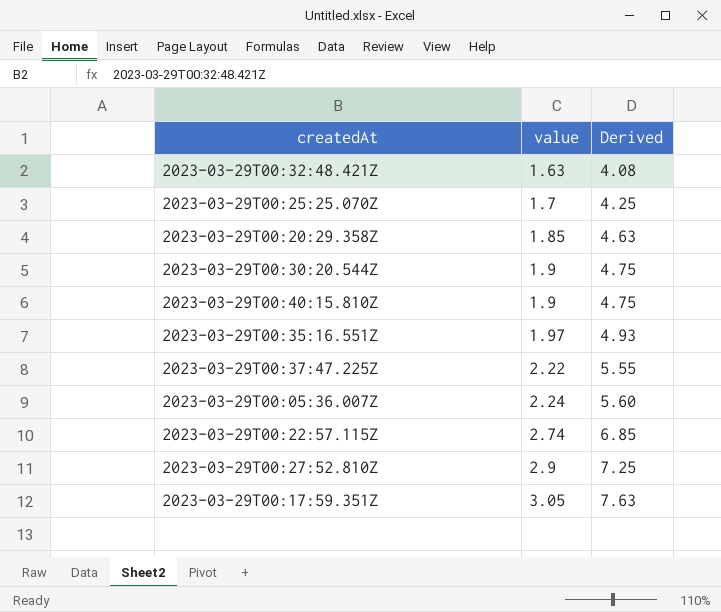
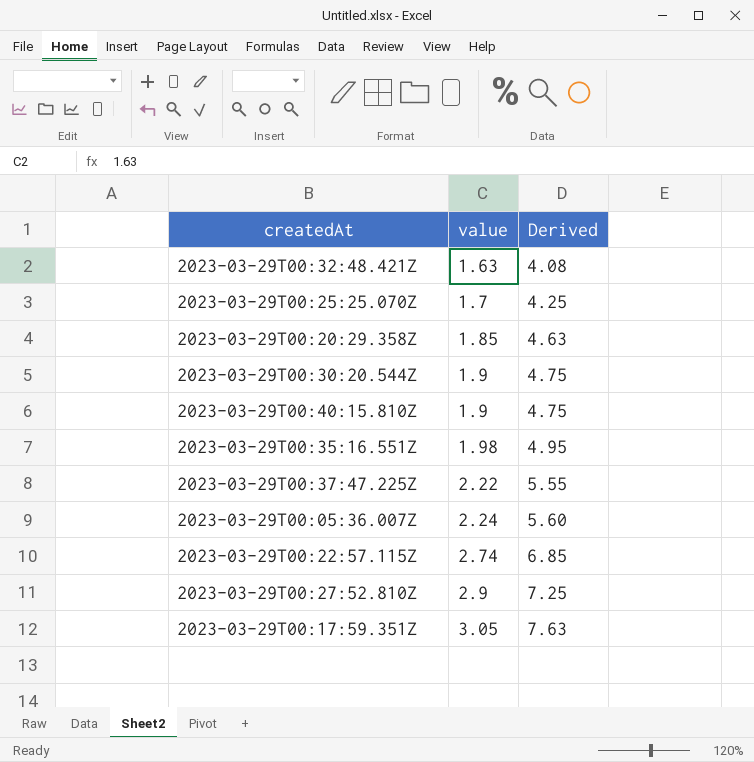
2023-03-29T00:35:16.551Z | value: 1.97 -> 1.98
2023-03-29T00:35:16.551Z | Derived: 4.93 -> 4.95

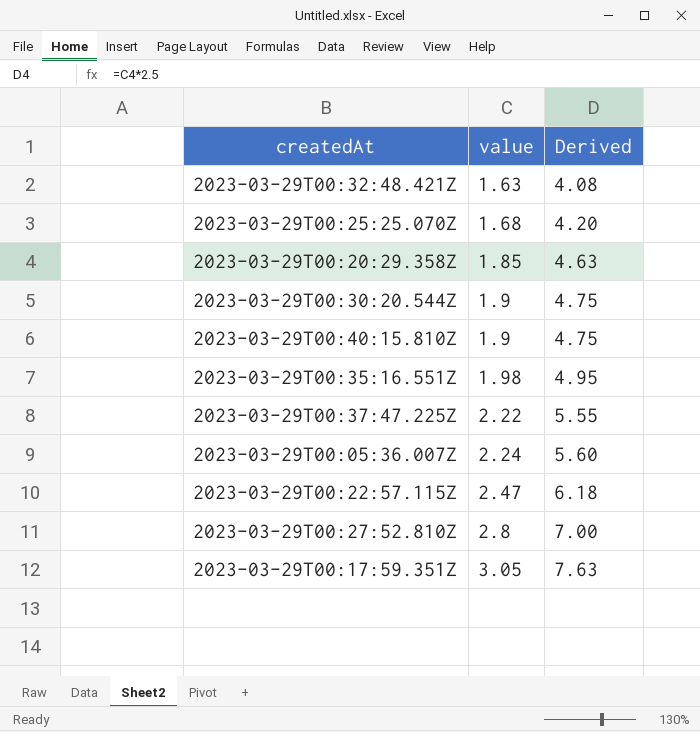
2023-03-29T00:25:25.070Z | value: 1.7 -> 1.68
2023-03-29T00:25:25.070Z | Derived: 4.25 -> 4.20
2023-03-29T00:22:57.115Z | value: 2.74 -> 2.47
2023-03-29T00:22:57.115Z | Derived: 6.85 -> 6.18
2023-03-29T00:27:52.810Z | value: 2.9 -> 2.8
2023-03-29T00:27:52.810Z | Derived: 7.25 -> 7.00

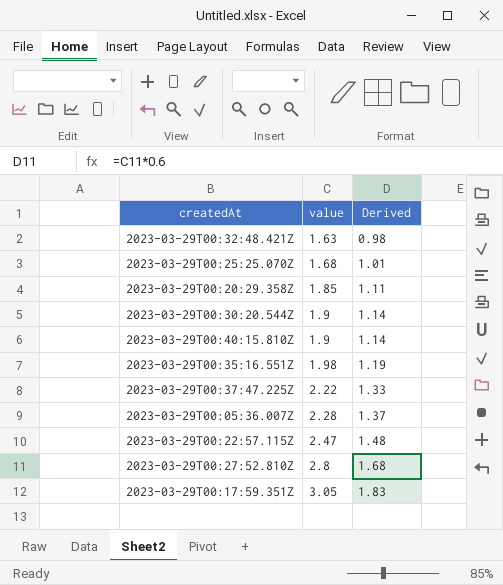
column Derived | formula: [value] * 2.5 -> [value] * 0.6
2023-03-29T00:05:36.007Z | value: 2.24 -> 2.28

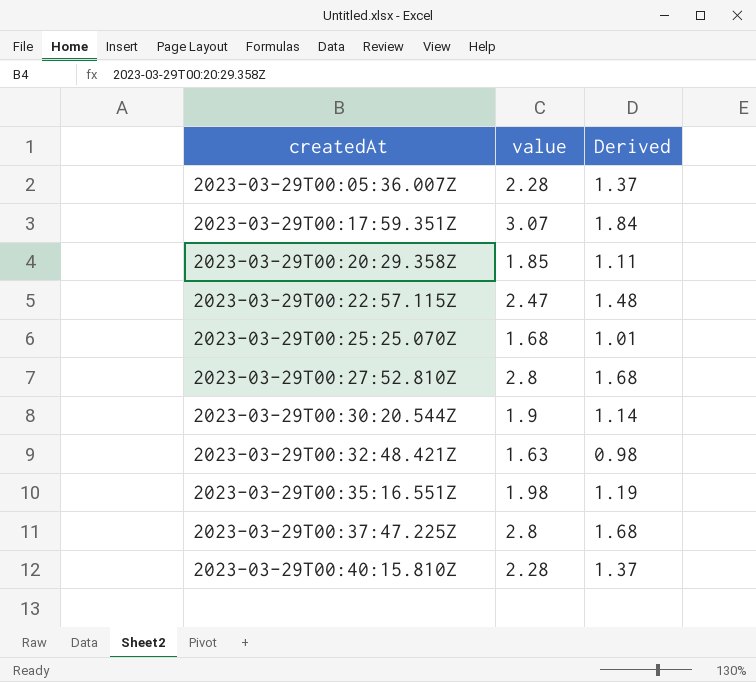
row order: value ascending -> createdAt ascending
2023-03-29T00:17:59.351Z | value: 3.05 -> 3.07
2023-03-29T00:17:59.351Z | Derived: 1.83 -> 1.84
2023-03-29T00:37:47.225Z | value: 2.22 -> 2.8
2023-03-29T00:37:47.225Z | Derived: 1.33 -> 1.68
2023-03-29T00:40:15.810Z | value: 1.9 -> 2.28
2023-03-29T00:40:15.810Z | Derived: 1.14 -> 1.37

